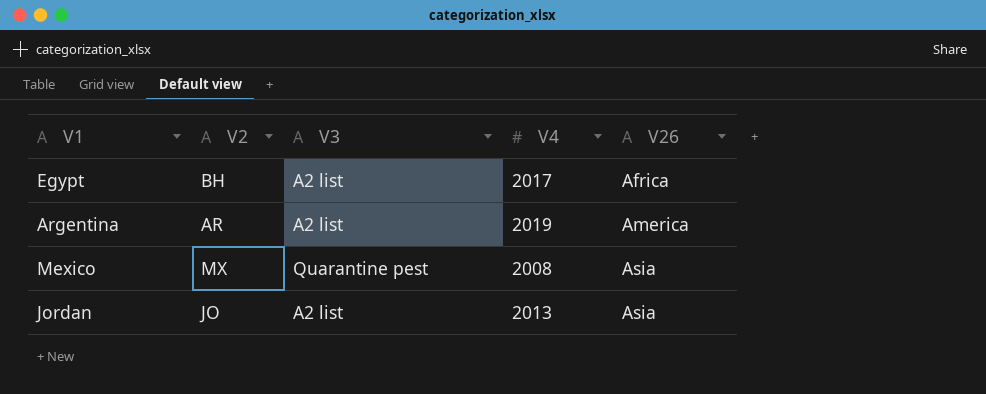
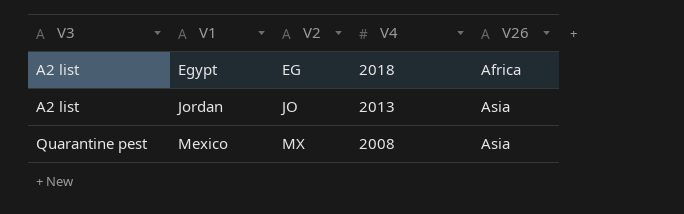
row order: V26 ascending -> V3 ascending
column V3 | position: 3 -> 1
row Argentina: AR | A2 list | 2019 | America -> none
Egypt | V2: BH -> EG
Egypt | V4: 2017 -> 2018

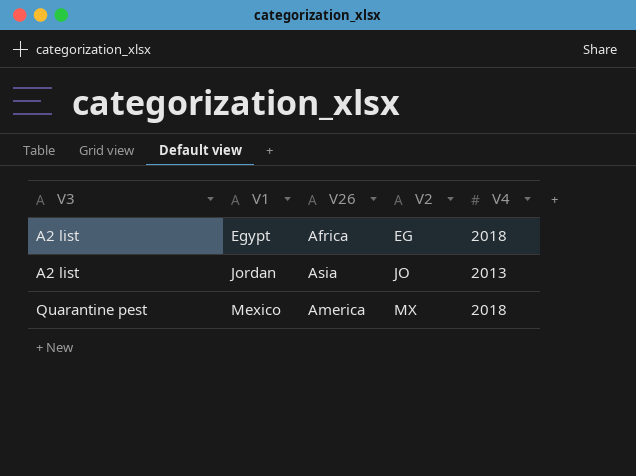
column V26 | position: 5 -> 3
Mexico | V26: Asia -> America
Mexico | V4: 2008 -> 2018

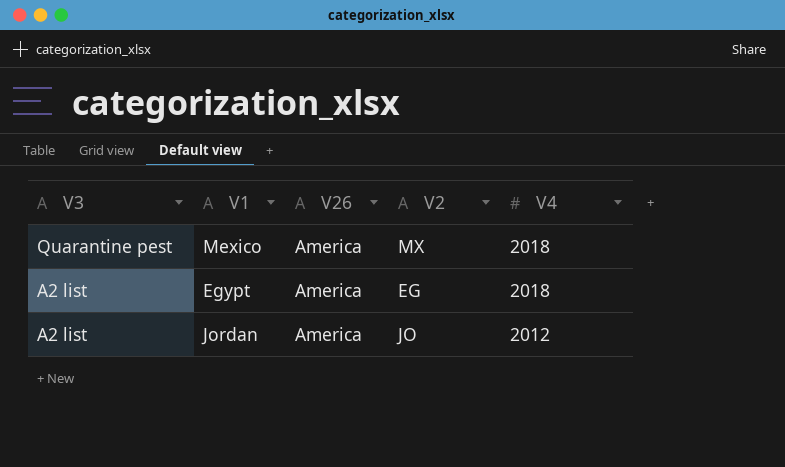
row order: V3 ascending -> V3 descending
Egypt | V26: Africa -> America
Jordan | V26: Asia -> America
Jordan | V4: 2013 -> 2012

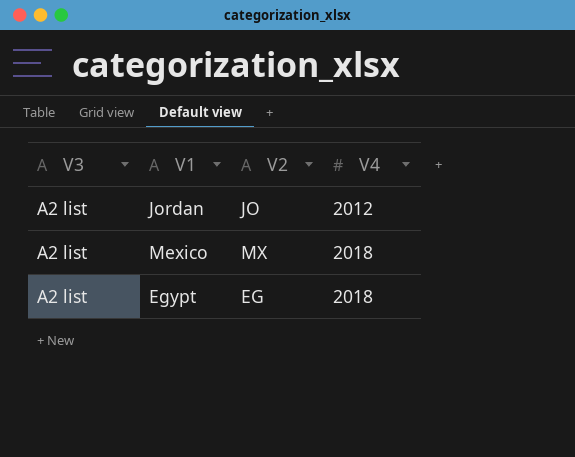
row order: V3 descending -> V4 ascending
column V26 | position: 3 -> none
Mexico | V3: Quarantine pest -> A2 list

